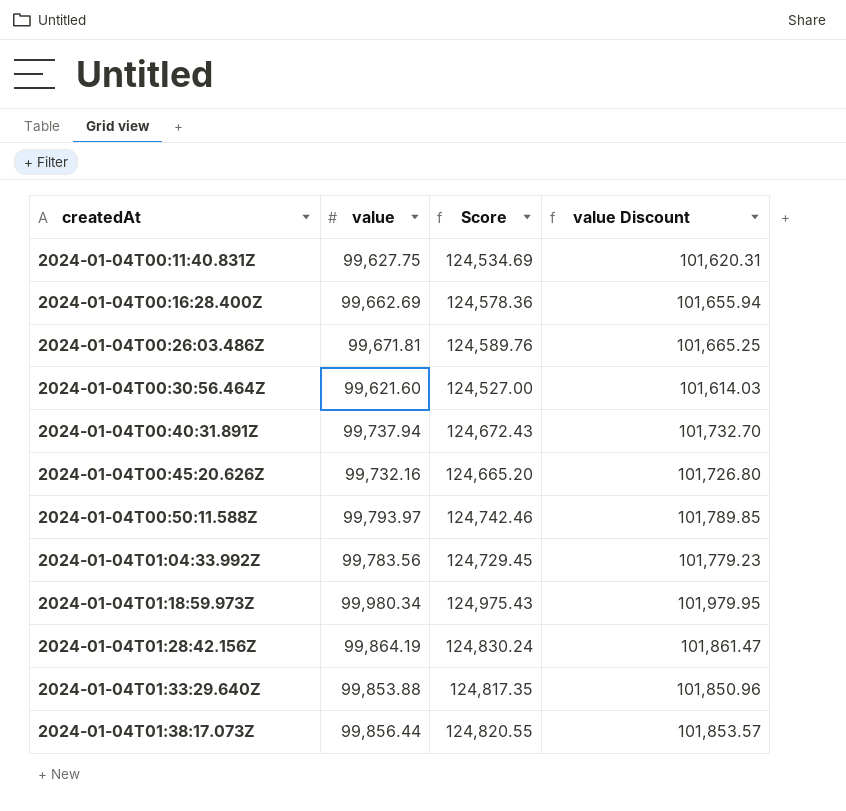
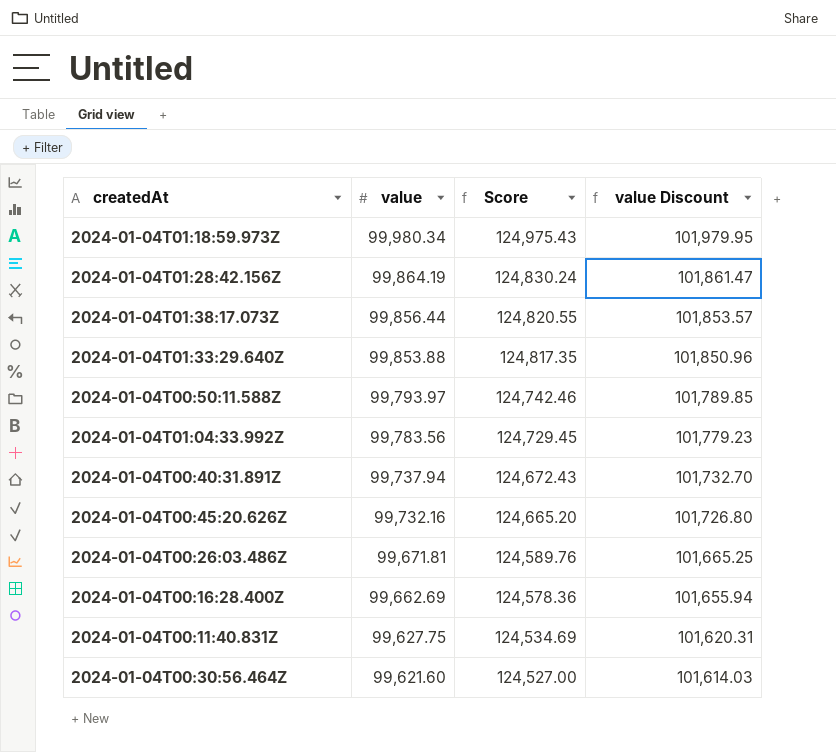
row order: createdAt ascending -> value descending

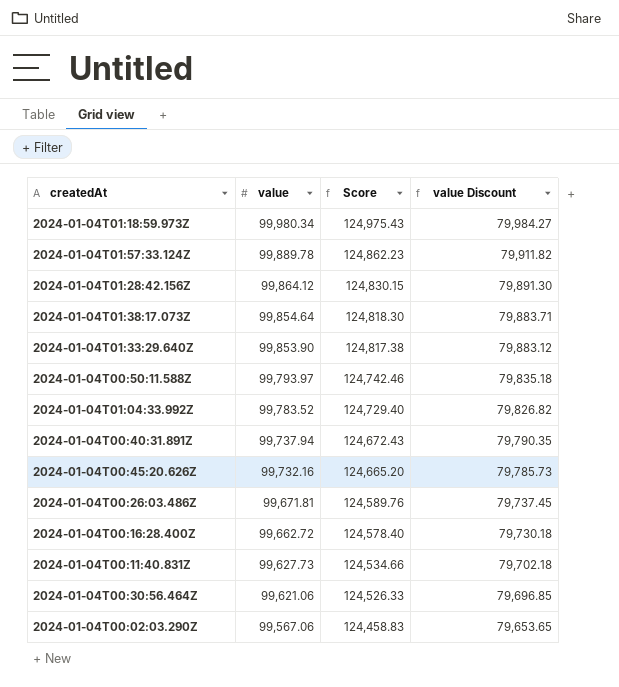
column value Discount | formula: [value] * 1.02 -> [value] * 0.8
row 2024-01-04T01:57:33.124Z: none -> 99,889.78 | 124,862.23 | 79,911.82
2024-01-04T01:28:42.156Z | value: 99,864.19 -> 99,864.12
2024-01-04T01:28:42.156Z | Score: 124,830.24 -> 124,830.15
2024-01-04T01:38:17.073Z | value: 99,856.44 -> 99,854.64
2024-01-04T01:38:17.073Z | Score: 124,820.55 -> 124,818.30
2024-01-04T01:33:29.640Z | value: 99,853.88 -> 99,853.90
2024-01-04T01:33:29.640Z | Score: 124,817.35 -> 124,817.38
2024-01-04T01:04:33.992Z | value: 99,783.56 -> 99,783.52
2024-01-04T01:04:33.992Z | Score: 124,729.45 -> 124,729.40
2024-01-04T00:16:28.400Z | value: 99,662.69 -> 99,662.72
2024-01-04T00:16:28.400Z | Score: 124,578.36 -> 124,578.40
2024-01-04T00:11:40.831Z | value: 99,627.75 -> 99,627.73
2024-01-04T00:11:40.831Z | Score: 124,534.69 -> 124,534.66
2024-01-04T00:30:56.464Z | value: 99,621.60 -> 99,621.06
2024-01-04T00:30:56.464Z | Score: 124,527.00 -> 124,526.33
row 2024-01-04T00:02:03.290Z: none -> 99,567.06 | 124,458.83 | 79,653.65

